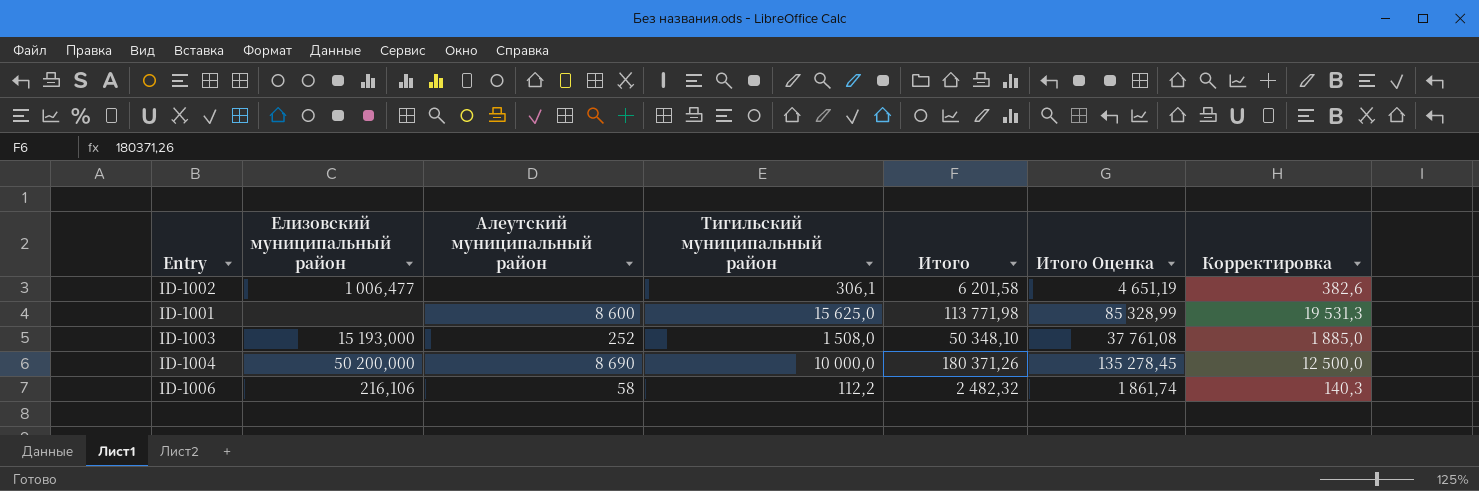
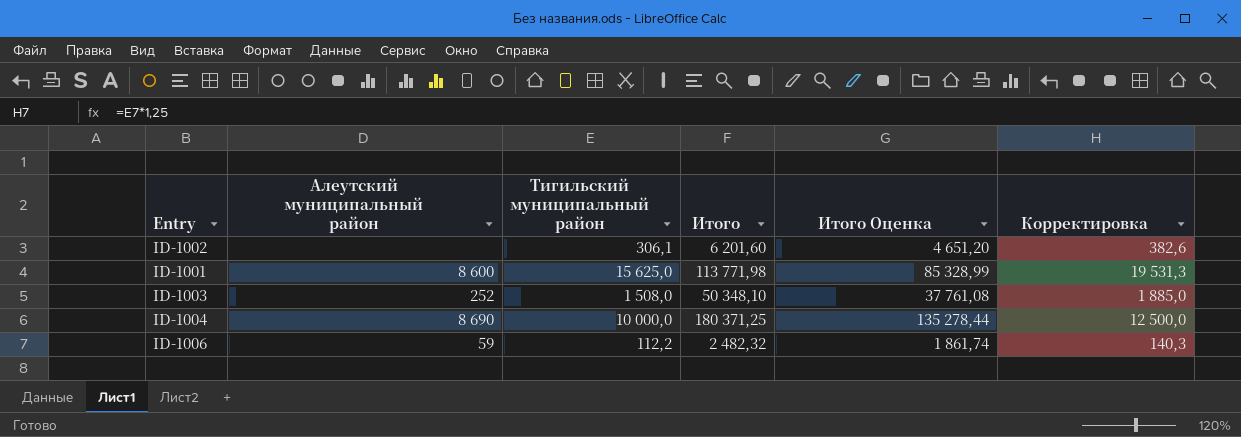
column Елизовский муниципальный район | position: 2 -> none
ID-1002 | Итого: 6 201,58 -> 6 201,60
ID-1002 | Итого Оценка: 4 651,19 -> 4 651,20
ID-1004 | Итого: 180 371,26 -> 180 371,25
ID-1004 | Итого Оценка: 135 278,45 -> 135 278,44
ID-1006 | Алеутский муниципальный район: 58 -> 59

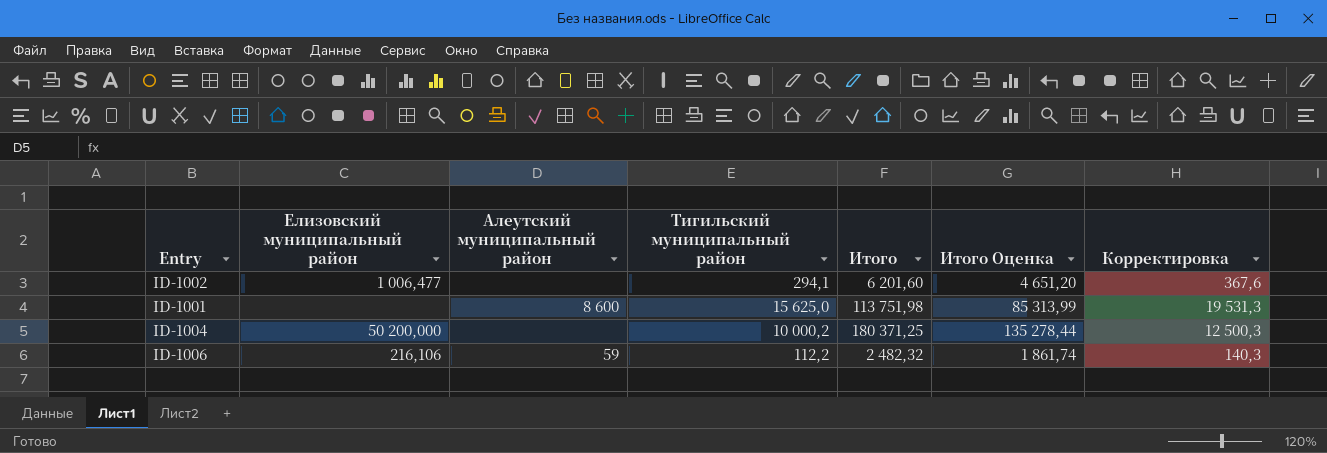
column Елизовский муниципальный район | position: none -> 2
row ID-1003: 252 | 1 508,0 | 50 348,10 | 37 761,08 | 1 885,0 -> none
ID-1002 | Тигильский муниципальный район: 306,1 -> 294,1
ID-1002 | Корректировка: 382,6 -> 367,6
ID-1001 | Итого: 113 771,98 -> 113 751,98
ID-1001 | Итого Оценка: 85 328,99 -> 85 313,99
ID-1004 | Алеутский муниципальный район: 8 690 -> none
ID-1004 | Тигильский муниципальный район: 10 000,0 -> 10 000,2
ID-1004 | Корректировка: 12 500,0 -> 12 500,3

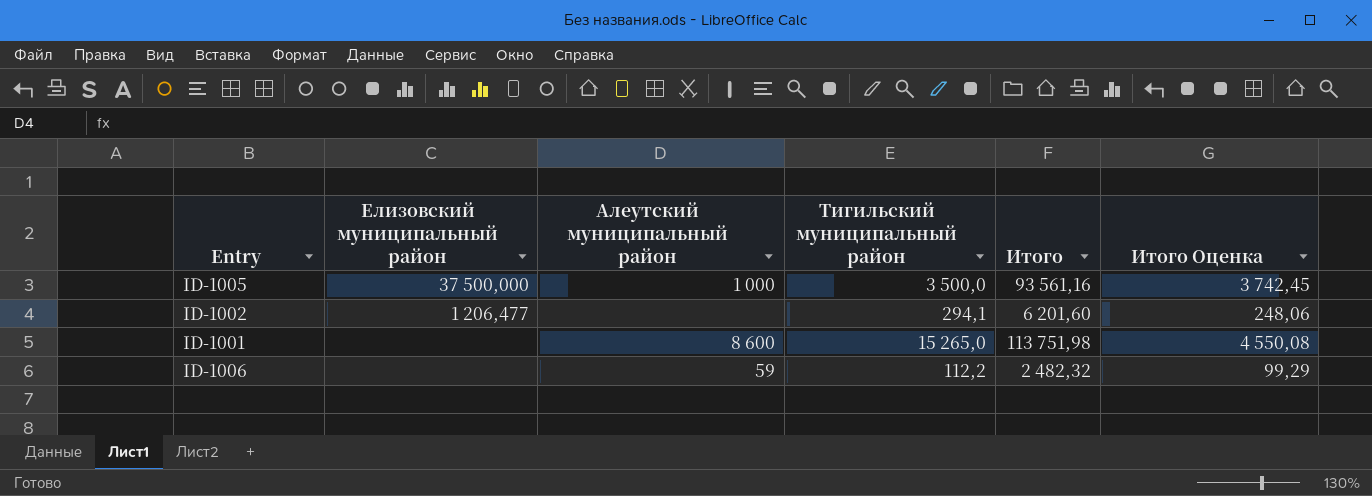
column Корректировка | formula: [Тигильский муниципальный район] * 1,25 -> none
column Итого Оценка | formula: [Итого] * 0,75 -> [Итого] * 0,04
row ID-1004: 50 200,000 | none | 10 000,2 | 180 371,25 | 135 278,44 | 12 500,3 -> none
row ID-1005: none -> 37 500,000 | 1 000 | 3 500,0 | 93 561,16 | 3 742,45
ID-1002 | Елизовский муниципальный район: 1 006,477 -> 1 206,477
ID-1001 | Тигильский муниципальный район: 15 625,0 -> 15 265,0
ID-1006 | Елизовский муниципальный район: 216,106 -> none

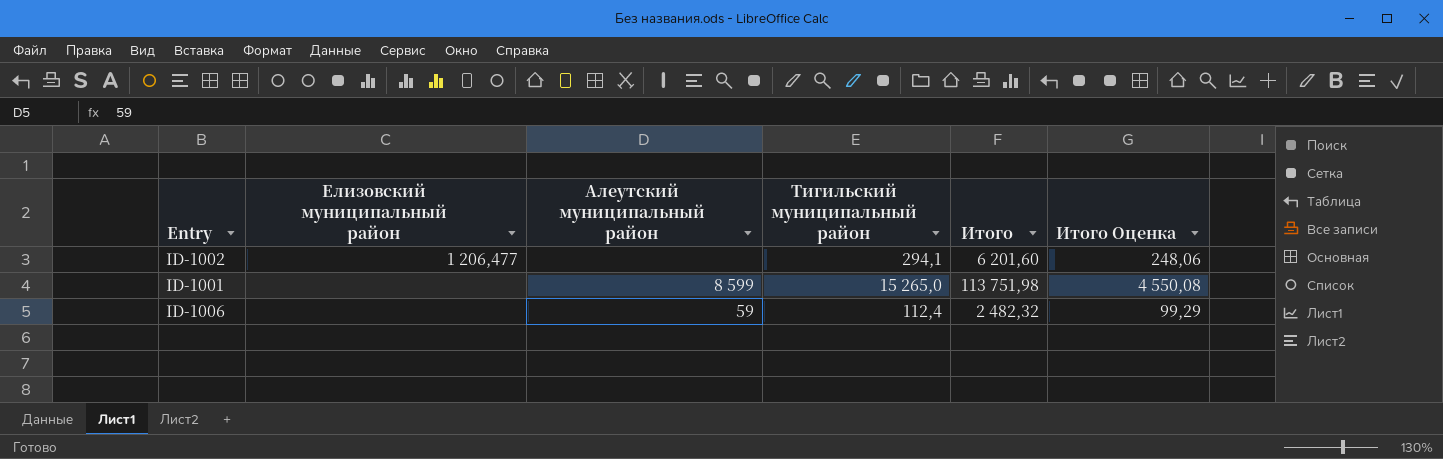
row ID-1005: 37 500,000 | 1 000 | 3 500,0 | 93 561,16 | 3 742,45 -> none
ID-1001 | Алеутский муниципальный район: 8 600 -> 8 599
ID-1006 | Тигильский муниципальный район: 112,2 -> 112,4

